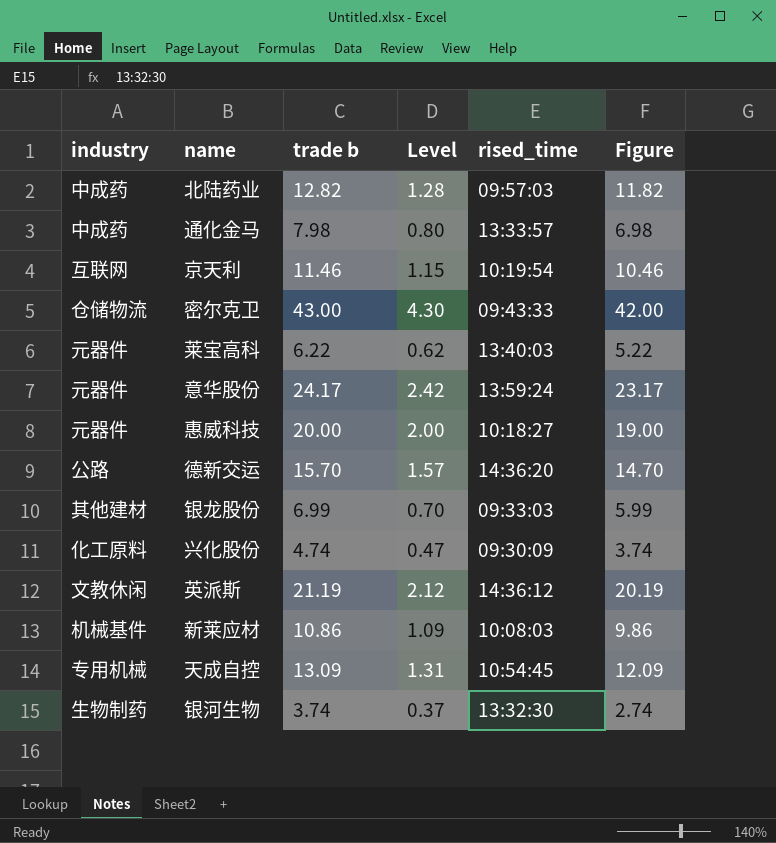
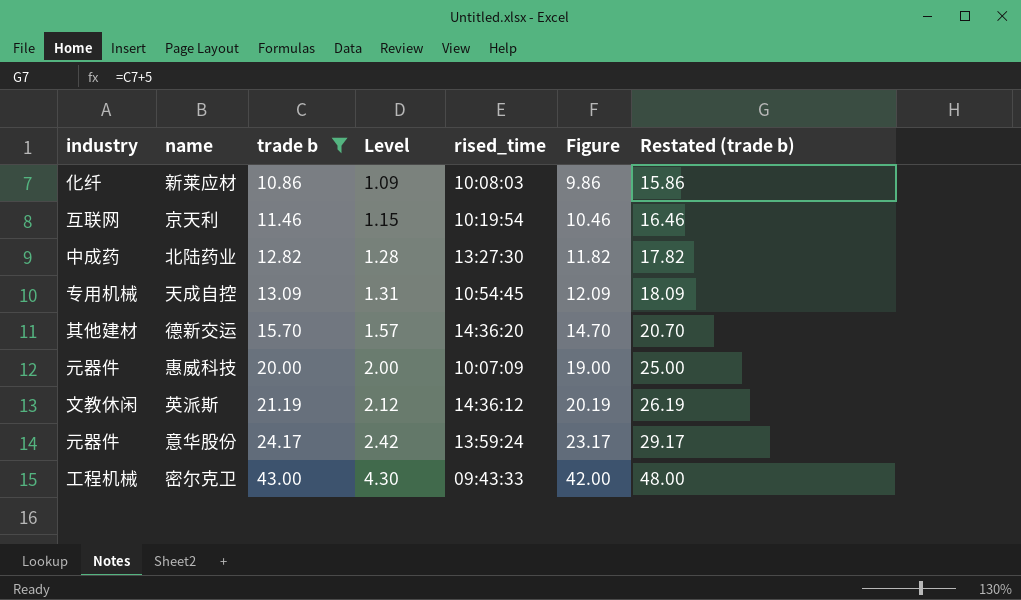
filter: none -> trade b >= 10.86
row order: none -> trade b ascending
column Restated (trade b) | formula: none -> [trade b] + 5
新莱应材 | industry: 机械基件 -> 化纤
北陆药业 | rised_time: 09:57:03 -> 13:27:30
德新交运 | industry: 公路 -> 其他建材
惠威科技 | rised_time: 10:18:27 -> 10:07:09
密尔克卫 | industry: 仓储物流 -> 工程机械

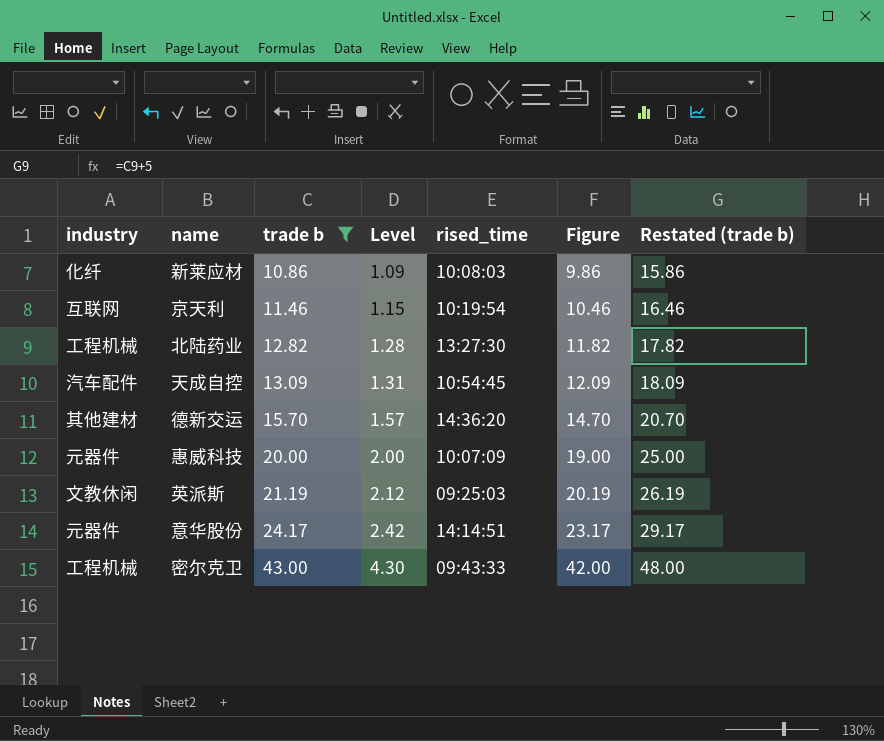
北陆药业 | industry: 中成药 -> 工程机械
天成自控 | industry: 专用机械 -> 汽车配件
英派斯 | rised_time: 14:36:12 -> 09:25:03
意华股份 | rised_time: 13:59:24 -> 14:14:51

